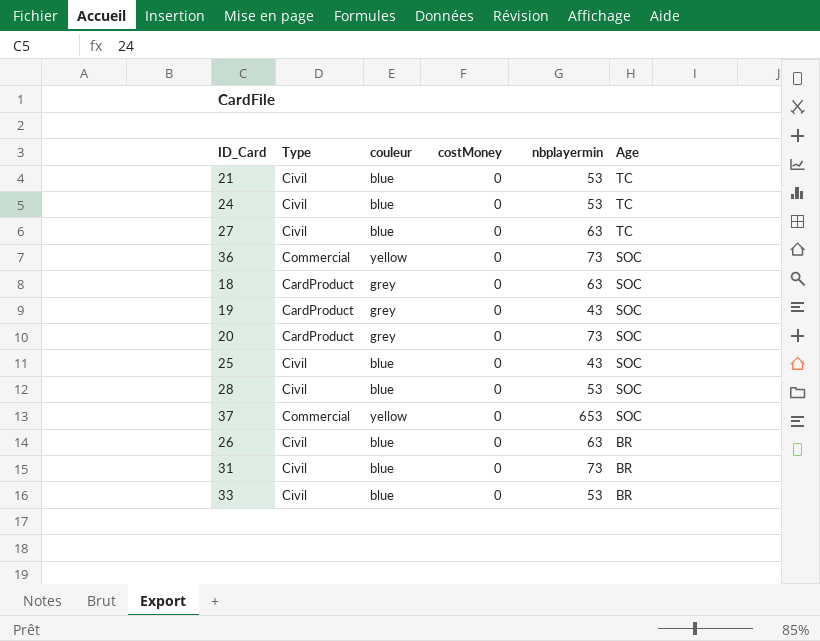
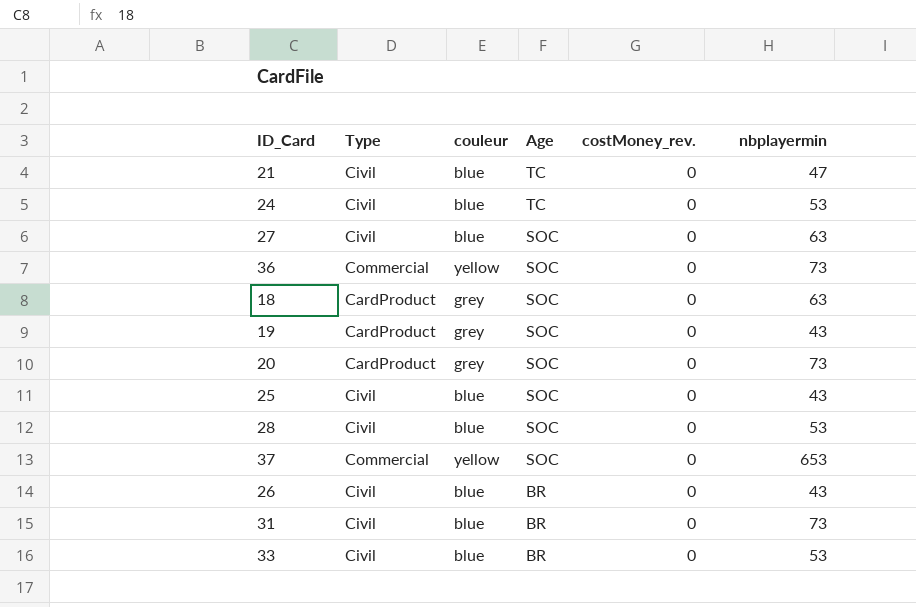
column Age | position: 6 -> 4
column name: costMoney -> costMoney_rev.
21 | nbplayermin: 53 -> 47
27 | Age: TC -> SOC
26 | nbplayermin: 63 -> 43

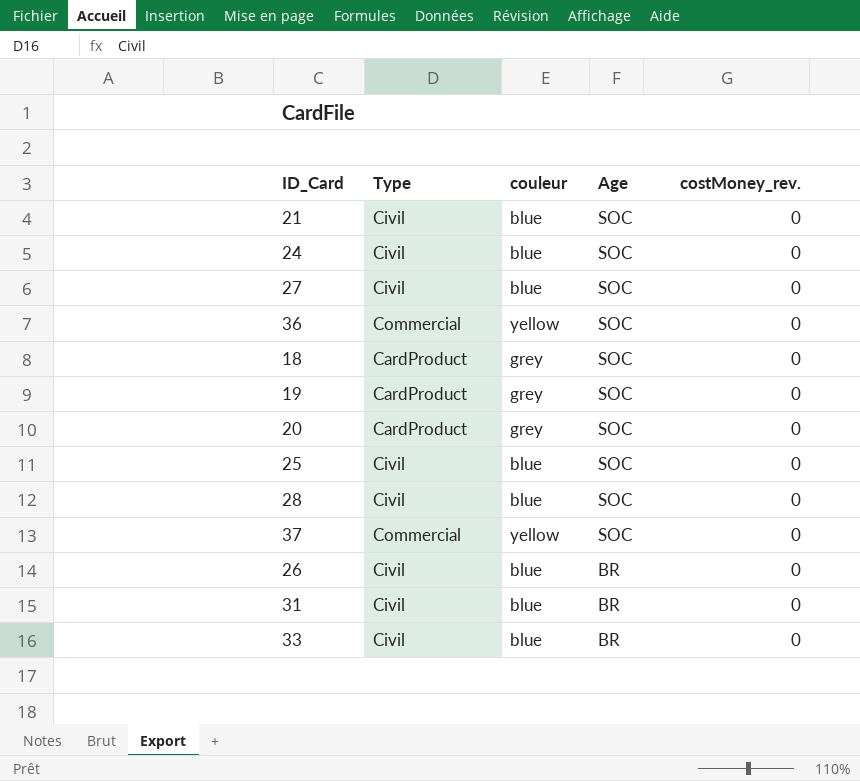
column nbplayermin | position: 6 -> none
21 | Age: TC -> SOC
24 | Age: TC -> SOC

